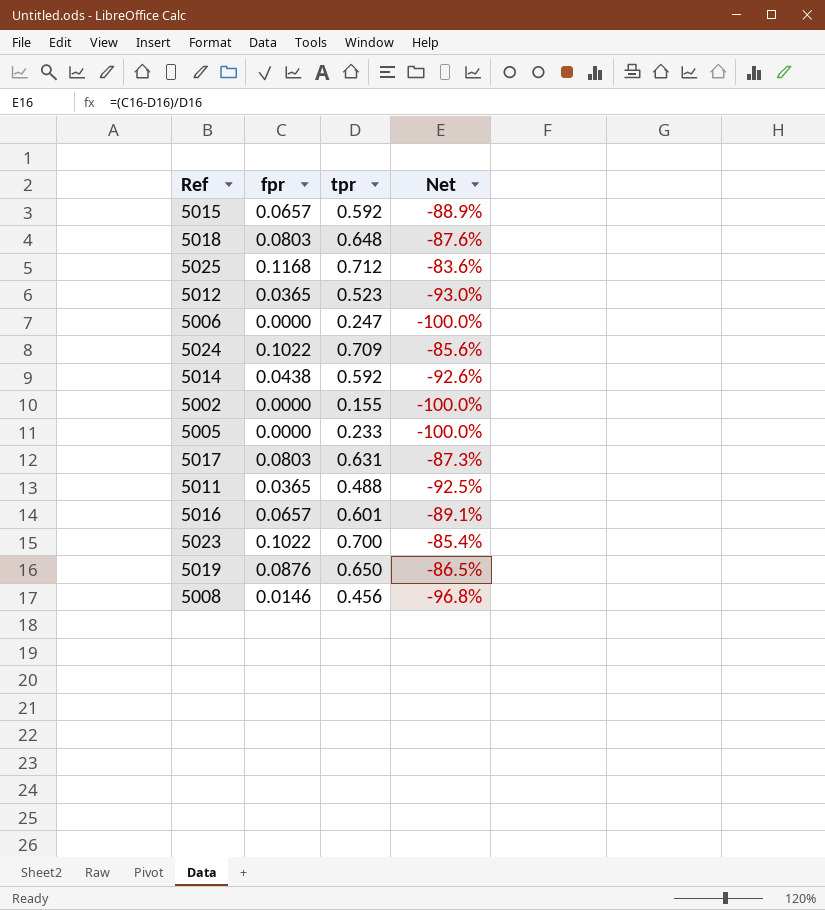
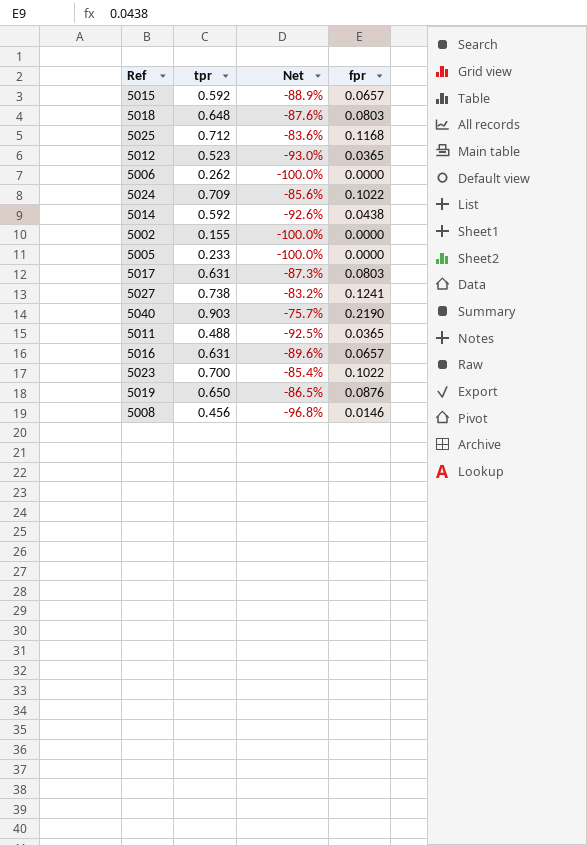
column fpr | position: 2 -> 4
5006 | tpr: 0.247 -> 0.262
row 5027: none -> 0.738 | -83.2% | 0.1241
row 5040: none -> 0.903 | -75.7% | 0.2190
5016 | tpr: 0.601 -> 0.631
5016 | Net: -89.1% -> -89.6%

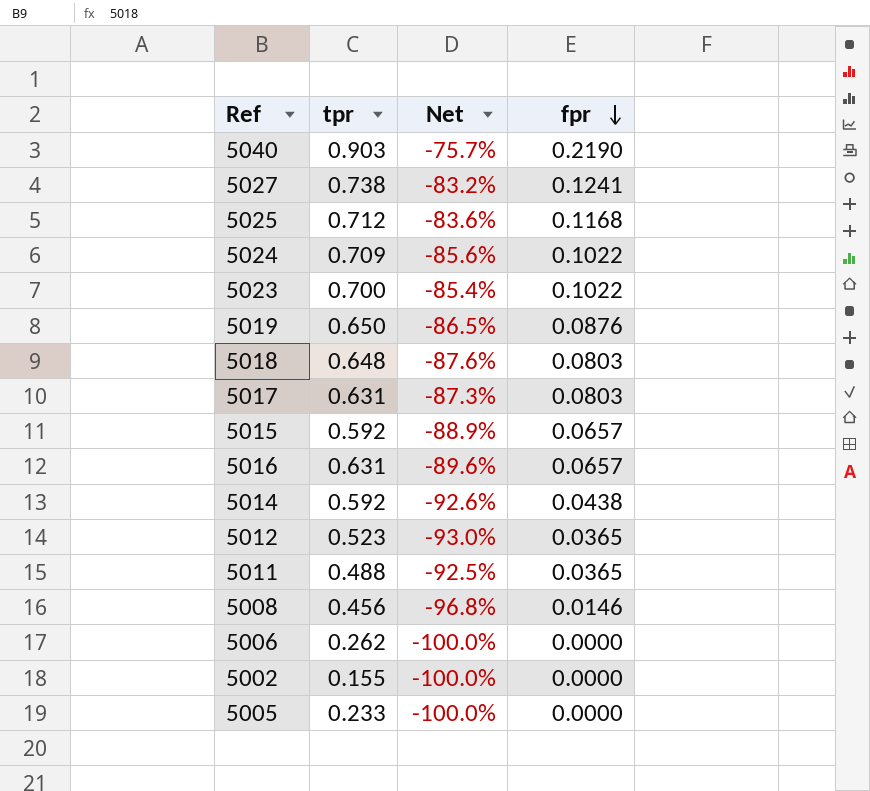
row order: none -> fpr descending

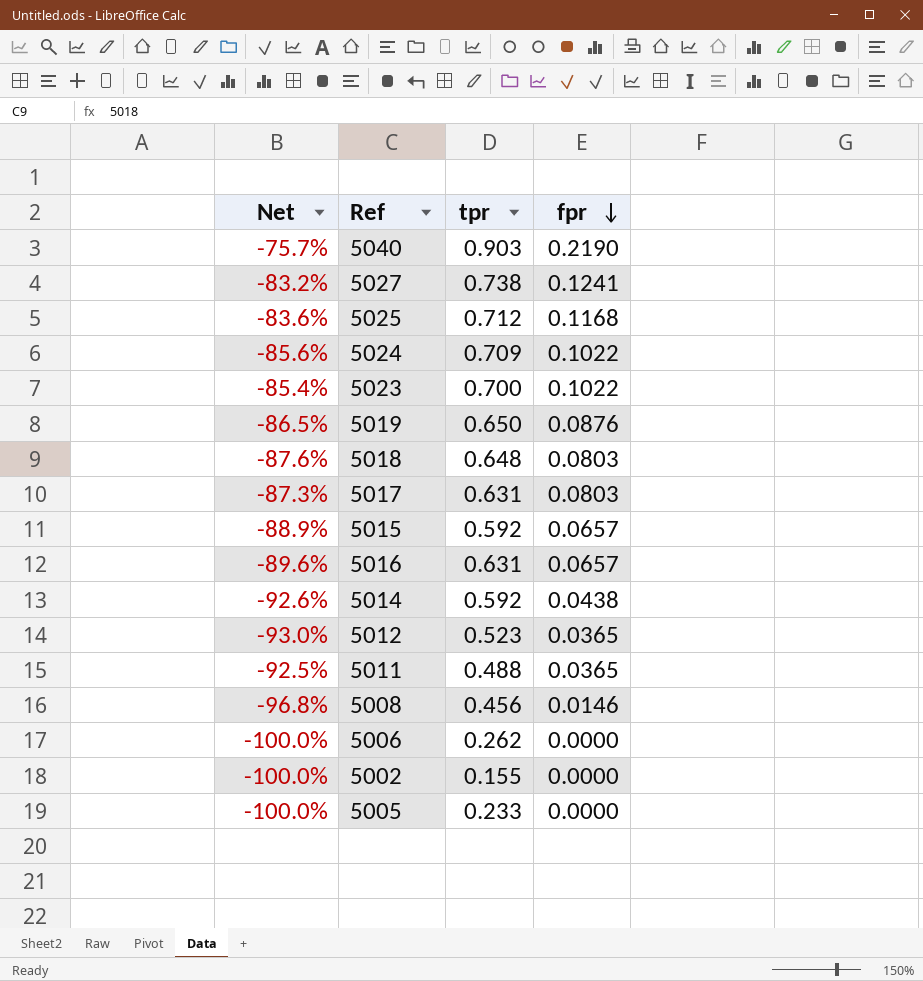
column Net | position: 3 -> 1

